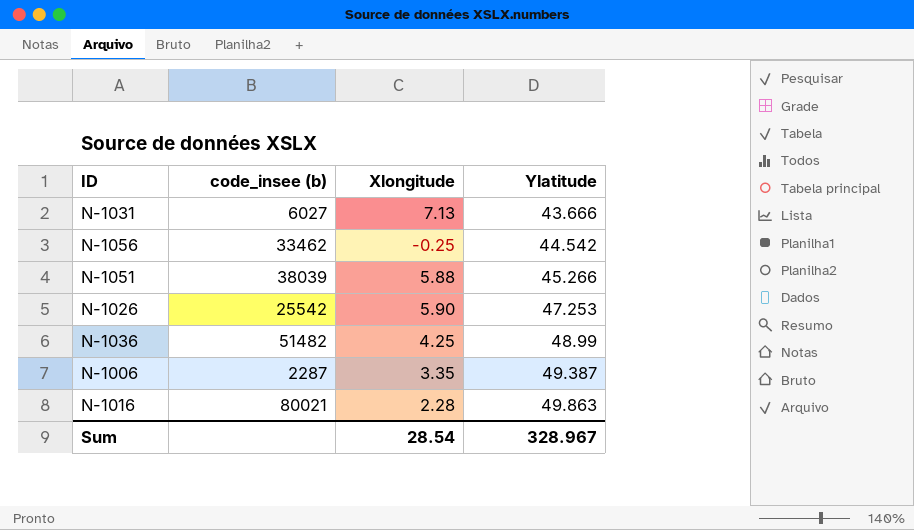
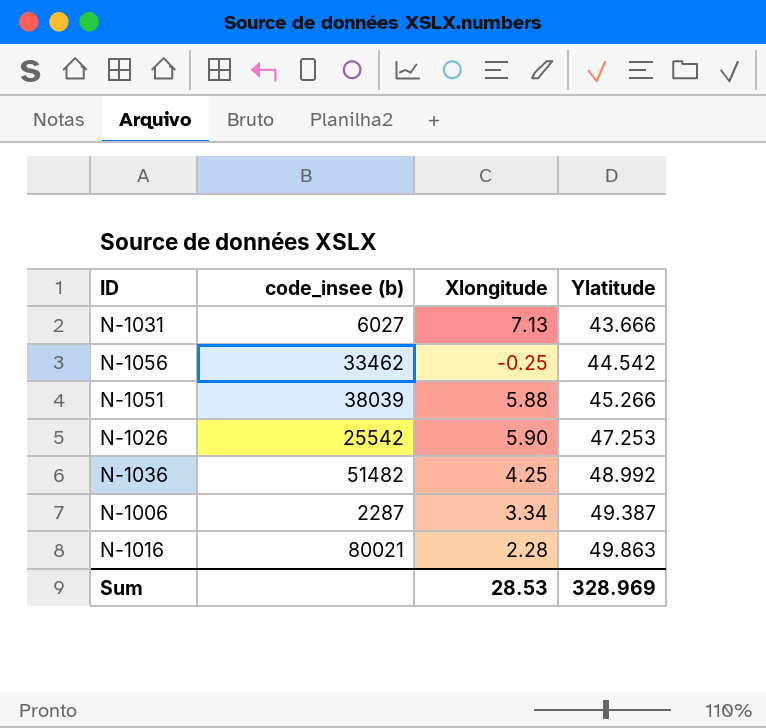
N-1036 | Ylatitude: 48.99 -> 48.992
N-1006 | Xlongitude: 3.35 -> 3.34
Sum | Xlongitude: 28.54 -> 28.53
Sum | Ylatitude: 328.967 -> 328.969

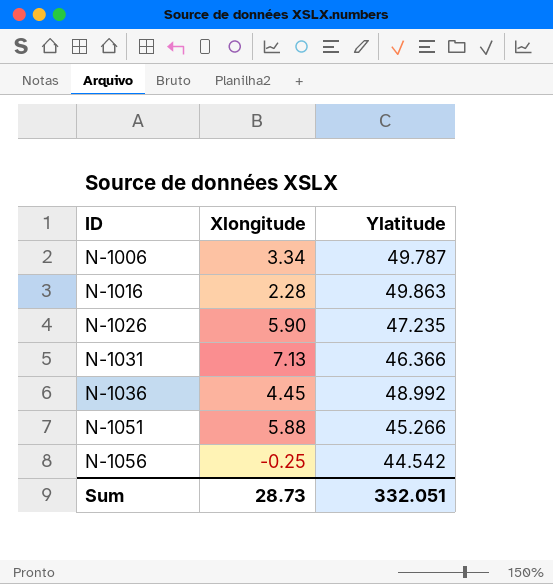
row order: Ylatitude ascending -> ID ascending
column code_insee (b) | position: 2 -> none
N-1006 | Ylatitude: 49.387 -> 49.787
N-1026 | Ylatitude: 47.253 -> 47.235
N-1031 | Ylatitude: 43.666 -> 46.366
N-1036 | Xlongitude: 4.25 -> 4.45
Sum | Xlongitude: 28.53 -> 28.73
Sum | Ylatitude: 328.969 -> 332.051

